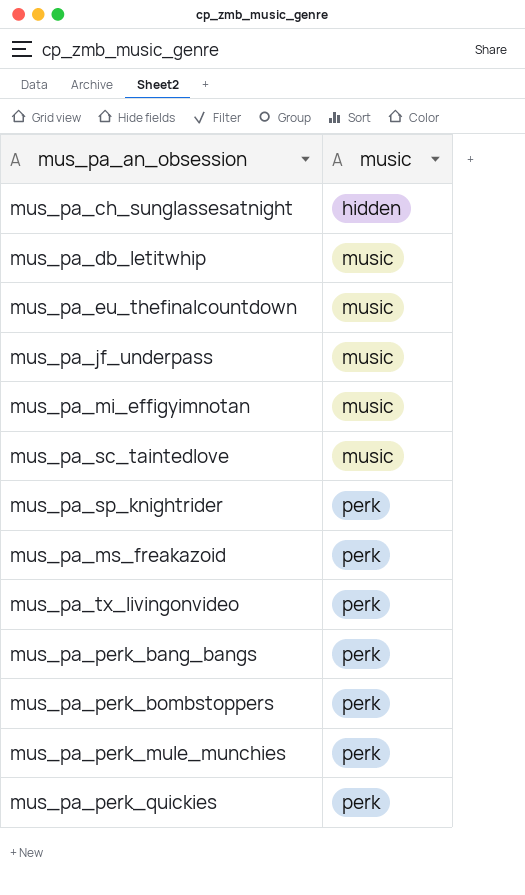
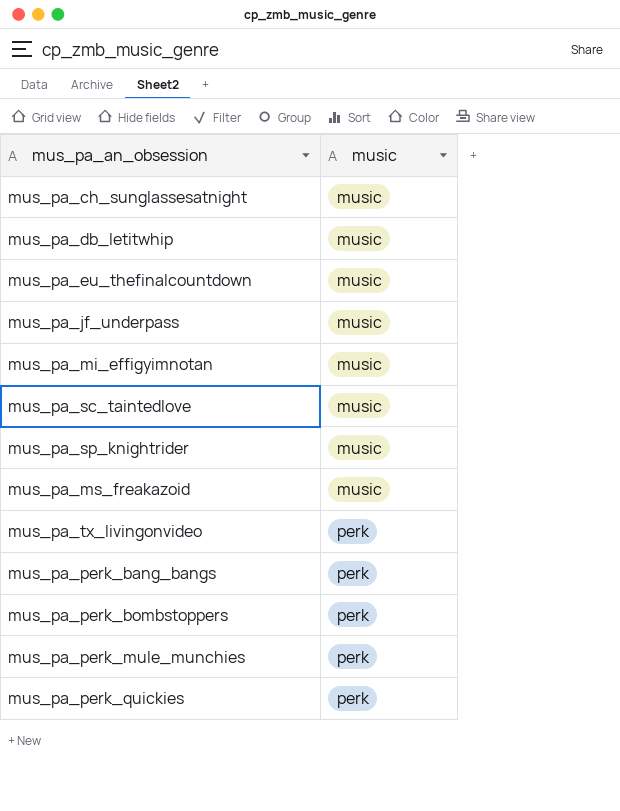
mus_pa_ch_sunglassesatnight | music: hidden -> music
mus_pa_sp_knightrider | music: perk -> music
mus_pa_ms_freakazoid | music: perk -> music

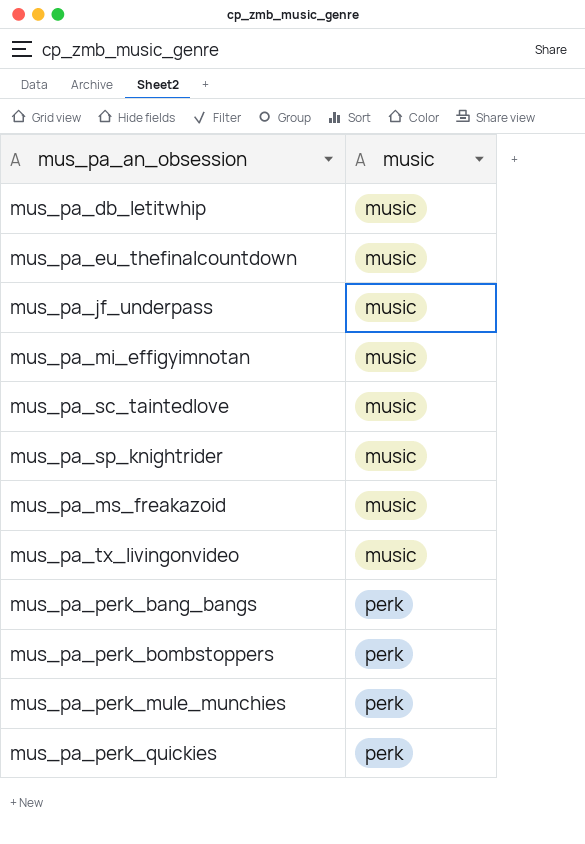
row mus_pa_ch_sunglassesatnight: music -> none
mus_pa_tx_livingonvideo | music: perk -> music

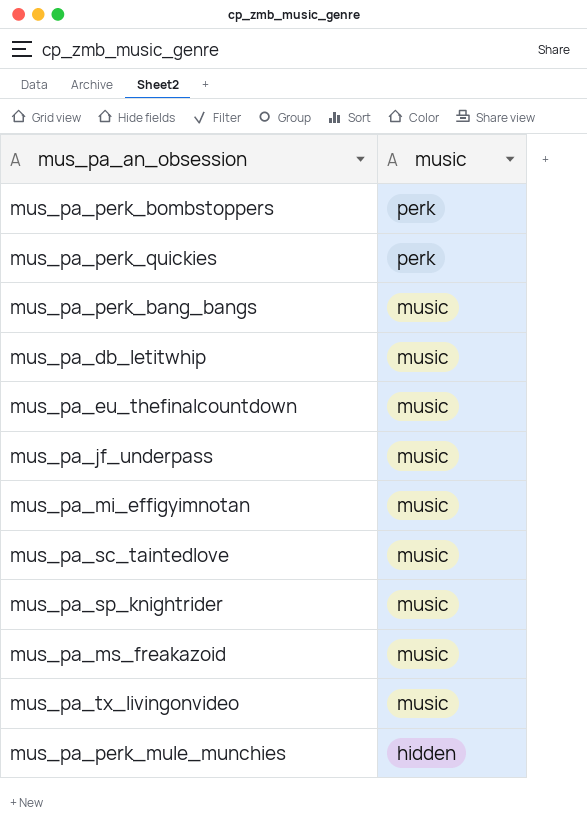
row order: music ascending -> music descending
mus_pa_perk_bang_bangs | music: perk -> music
mus_pa_perk_mule_munchies | music: perk -> hidden

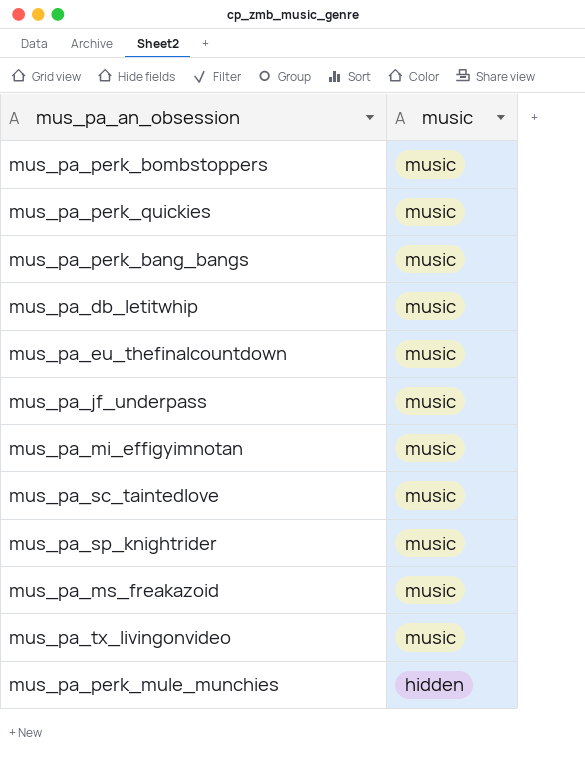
mus_pa_perk_bombstoppers | music: perk -> music
mus_pa_perk_quickies | music: perk -> music

